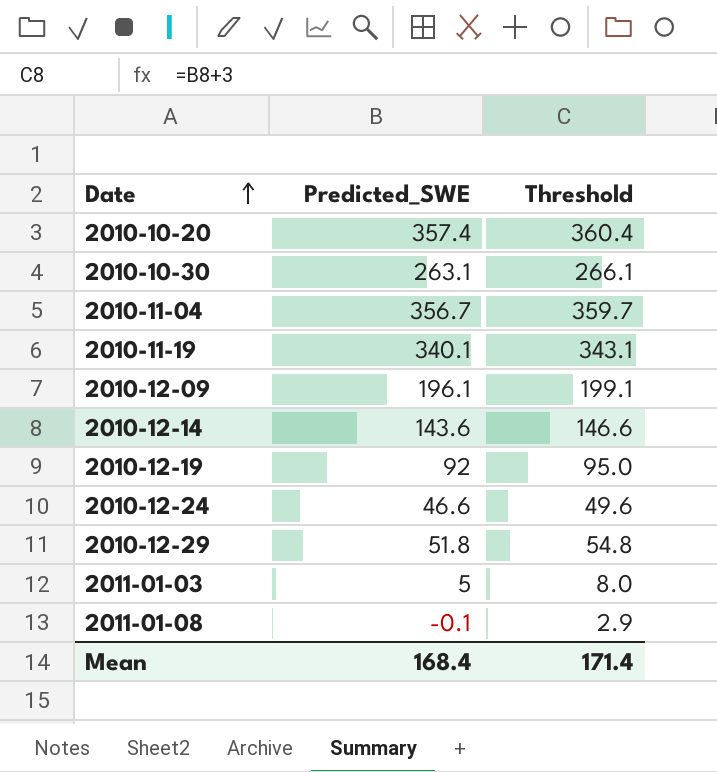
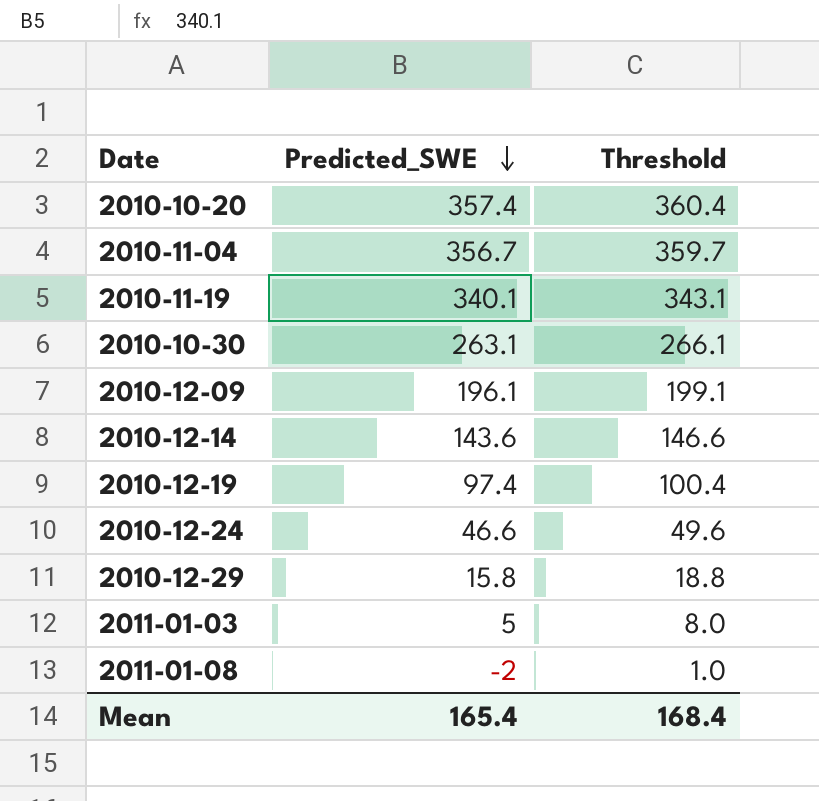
row order: Date ascending -> Predicted_SWE descending
2010-12-19 | Predicted_SWE: 92 -> 97.4
2010-12-19 | Threshold: 95.0 -> 100.4
2010-12-29 | Predicted_SWE: 51.8 -> 15.8
2010-12-29 | Threshold: 54.8 -> 18.8
2011-01-08 | Predicted_SWE: -0.1 -> -2
2011-01-08 | Threshold: 2.9 -> 1.0
Mean | Predicted_SWE: 168.4 -> 165.4
Mean | Threshold: 171.4 -> 168.4

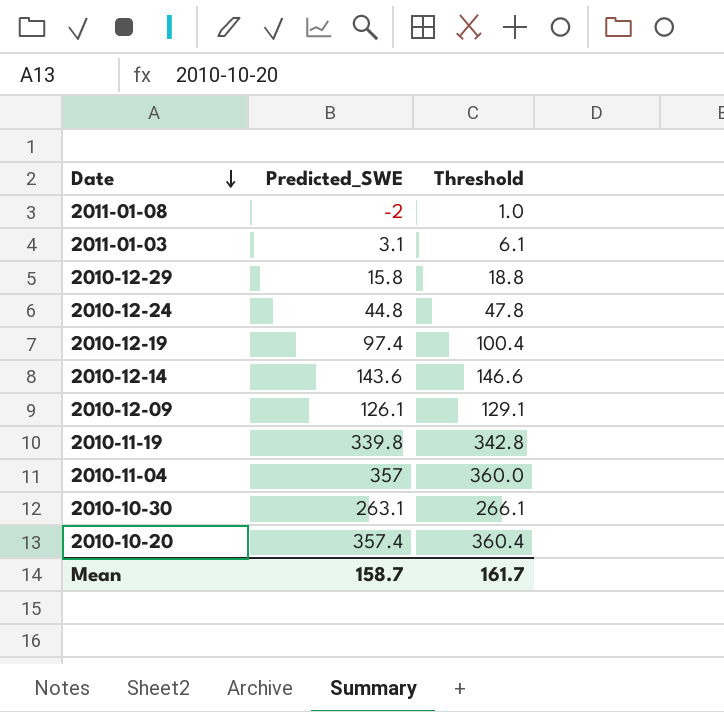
row order: Predicted_SWE descending -> Date descending
2011-01-03 | Predicted_SWE: 5 -> 3.1
2011-01-03 | Threshold: 8.0 -> 6.1
2010-12-24 | Predicted_SWE: 46.6 -> 44.8
2010-12-24 | Threshold: 49.6 -> 47.8
2010-12-09 | Predicted_SWE: 196.1 -> 126.1
2010-12-09 | Threshold: 199.1 -> 129.1
2010-11-19 | Predicted_SWE: 340.1 -> 339.8
2010-11-19 | Threshold: 343.1 -> 342.8
2010-11-04 | Predicted_SWE: 356.7 -> 357
2010-11-04 | Threshold: 359.7 -> 360.0
Mean | Predicted_SWE: 165.4 -> 158.7
Mean | Threshold: 168.4 -> 161.7

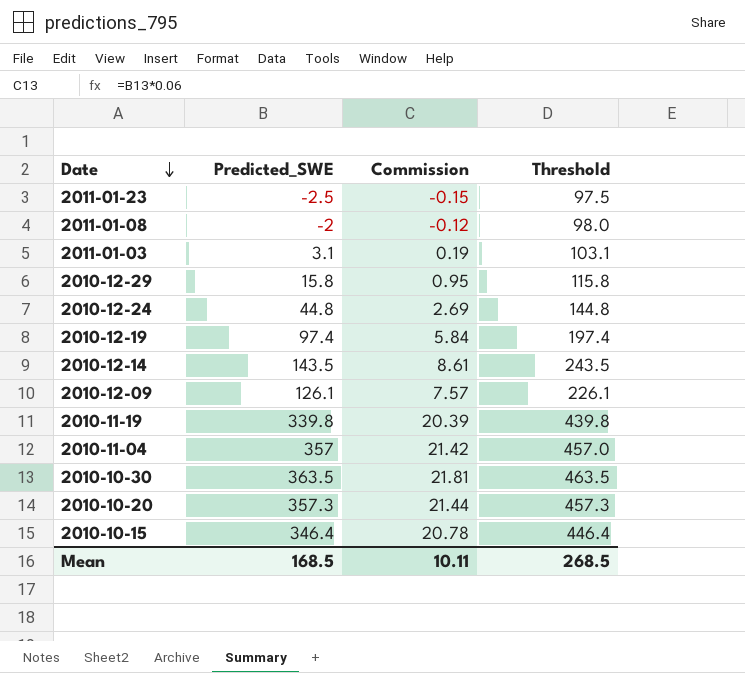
column Commission | formula: none -> [Predicted_SWE] * 0.06
column Threshold | formula: [Predicted_SWE] + 3 -> [Predicted_SWE] + 100
row 2011-01-23: none -> -2.5 | -0.15 | 97.5
2010-12-14 | Predicted_SWE: 143.6 -> 143.5
2010-10-30 | Predicted_SWE: 263.1 -> 363.5
2010-10-20 | Predicted_SWE: 357.4 -> 357.3
row 2010-10-15: none -> 346.4 | 20.78 | 446.4
Mean | Predicted_SWE: 158.7 -> 168.5
Mean | Threshold: 161.7 -> 268.5

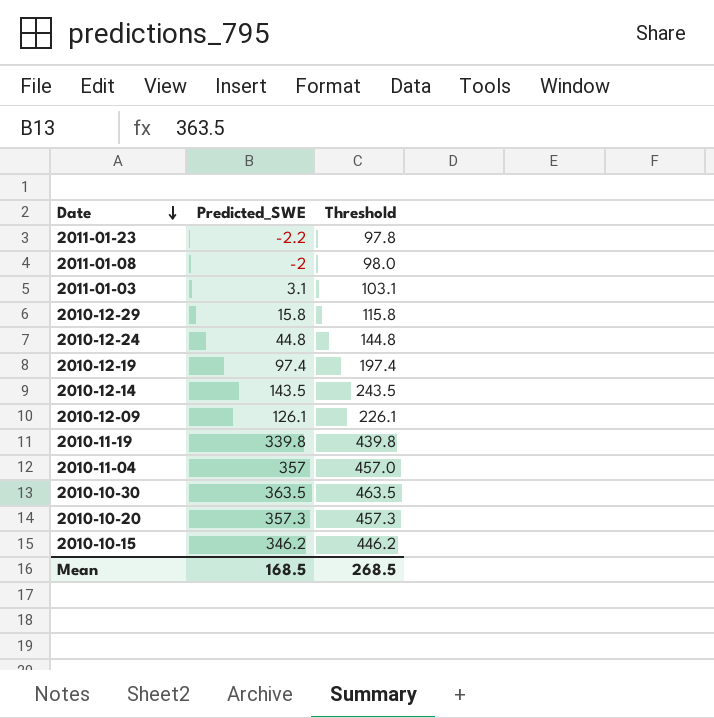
column Commission | formula: [Predicted_SWE] * 0.06 -> none
2011-01-23 | Predicted_SWE: -2.5 -> -2.2
2011-01-23 | Threshold: 97.5 -> 97.8
2010-10-15 | Predicted_SWE: 346.4 -> 346.2
2010-10-15 | Threshold: 446.4 -> 446.2

